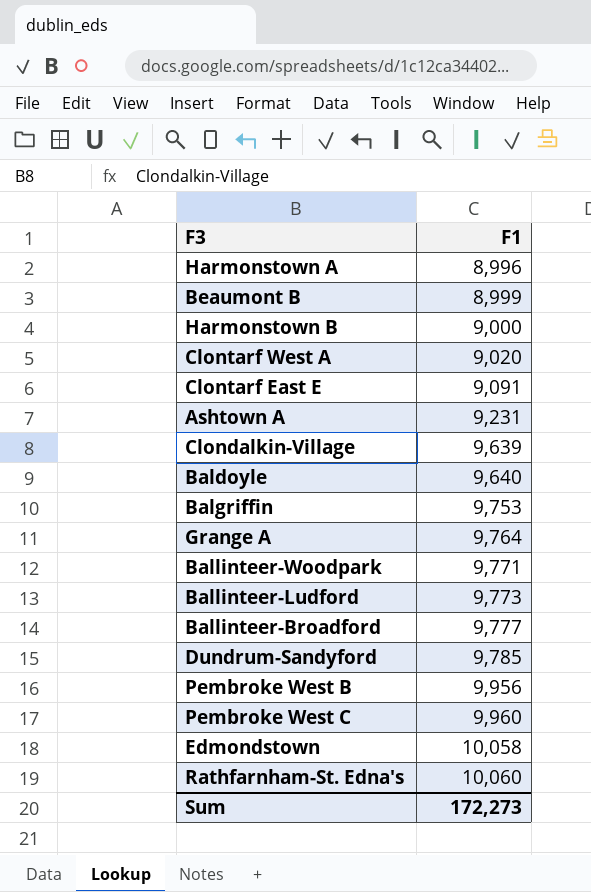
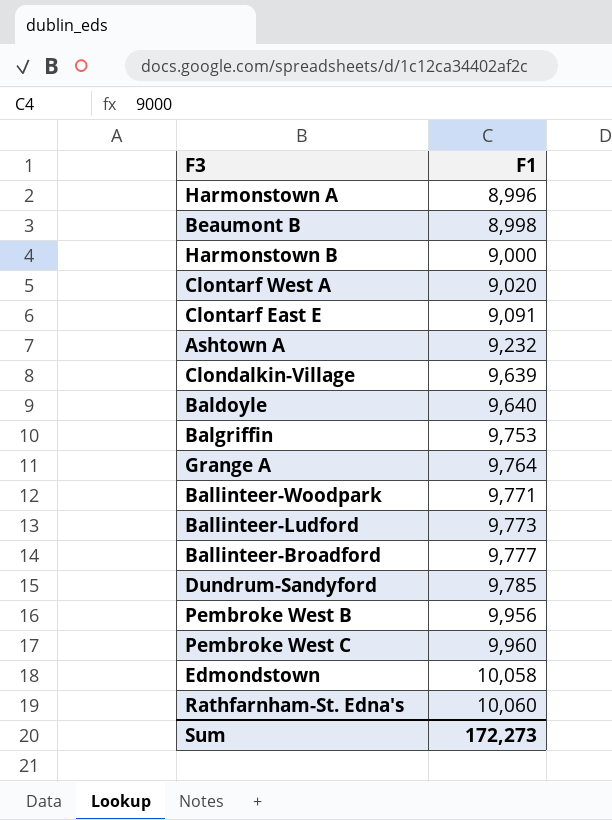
Beaumont B | F1: 8,999 -> 8,998
Ashtown A | F1: 9,231 -> 9,232

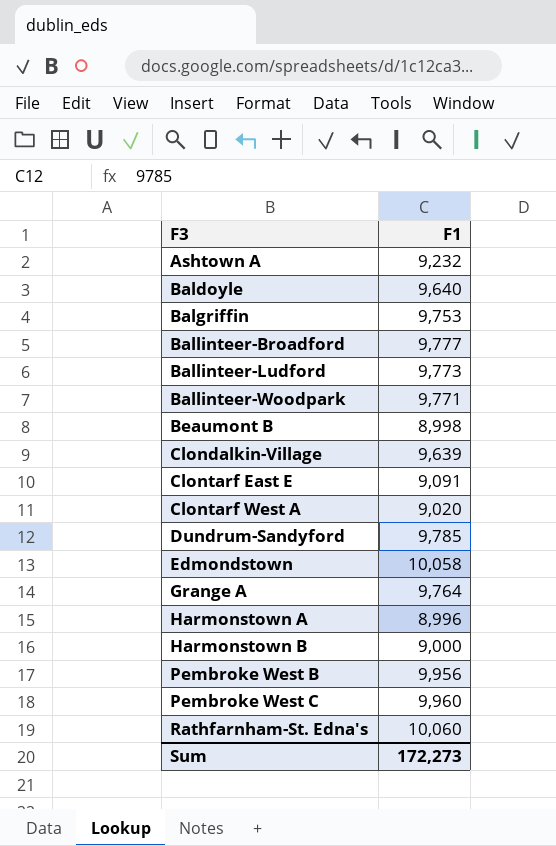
row order: F1 ascending -> F3 ascending

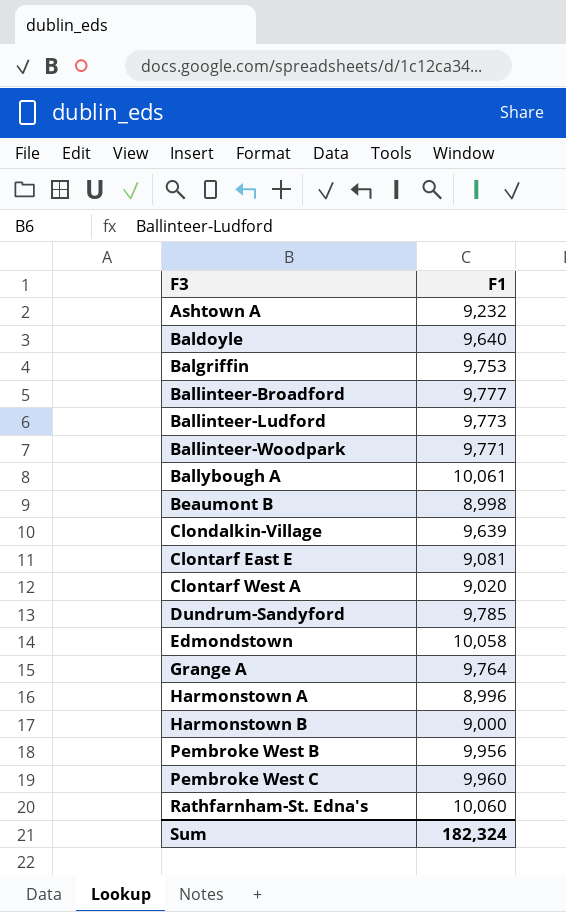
row Ballybough A: none -> 10,061
Clontarf East E | F1: 9,091 -> 9,081
Sum | F1: 172,273 -> 182,324

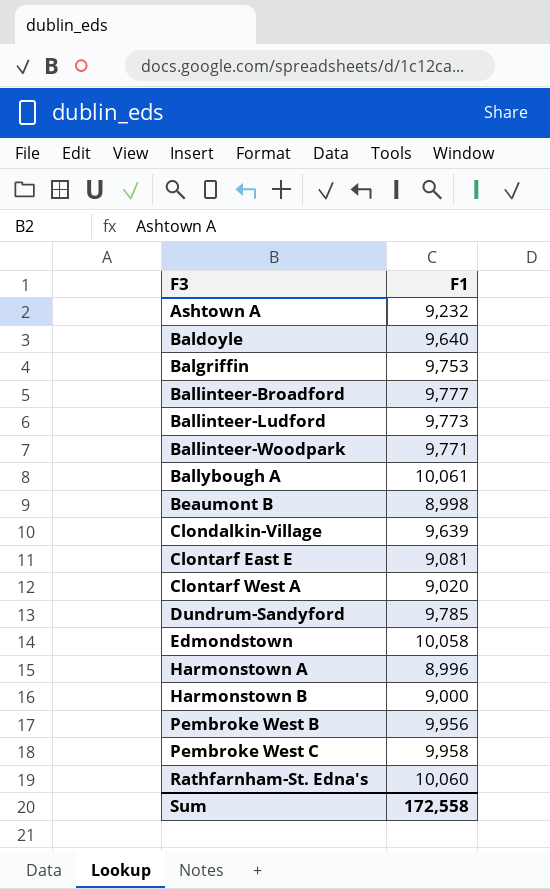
row Grange A: 9,764 -> none
Pembroke West C | F1: 9,960 -> 9,958
Sum | F1: 182,324 -> 172,558

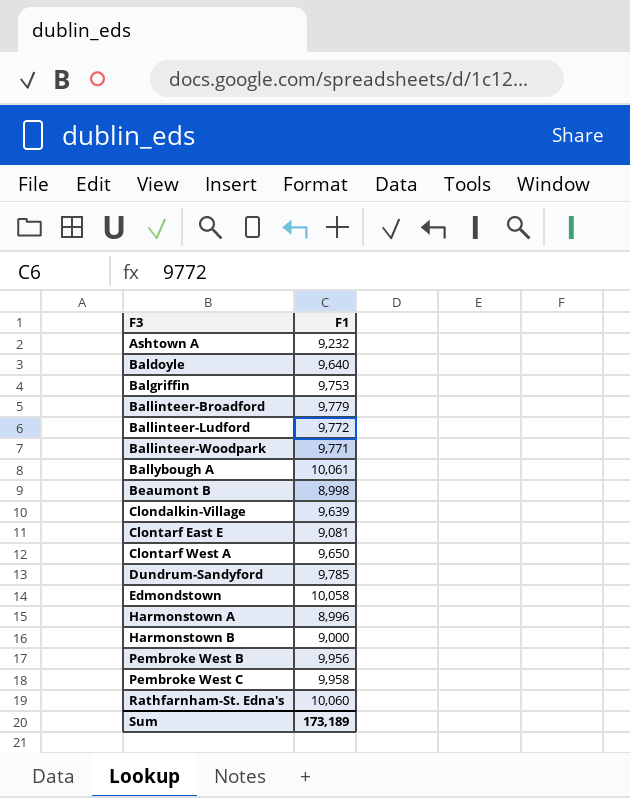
Ballinteer-Broadford | F1: 9,777 -> 9,779
Ballinteer-Ludford | F1: 9,773 -> 9,772
Clontarf West A | F1: 9,020 -> 9,650
Sum | F1: 172,558 -> 173,189

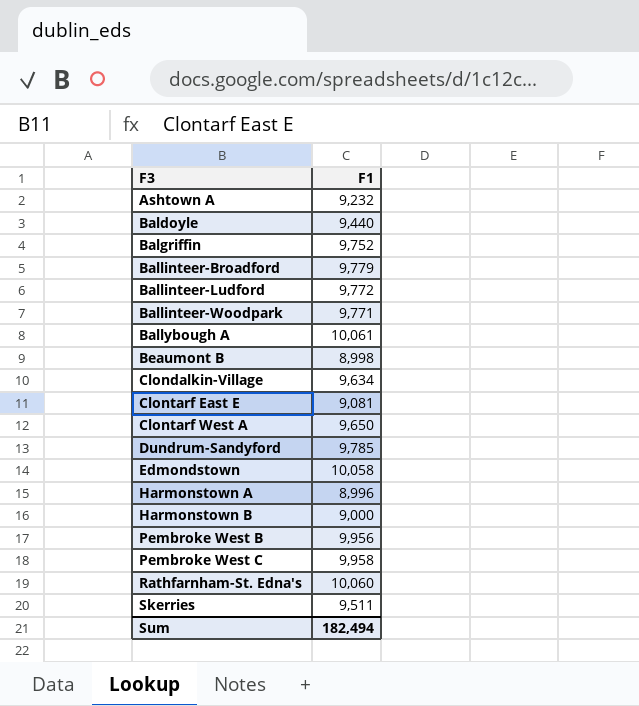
Baldoyle | F1: 9,640 -> 9,440
Balgriffin | F1: 9,753 -> 9,752
Clondalkin-Village | F1: 9,639 -> 9,634
row Skerries: none -> 9,511
Sum | F1: 173,189 -> 182,494

